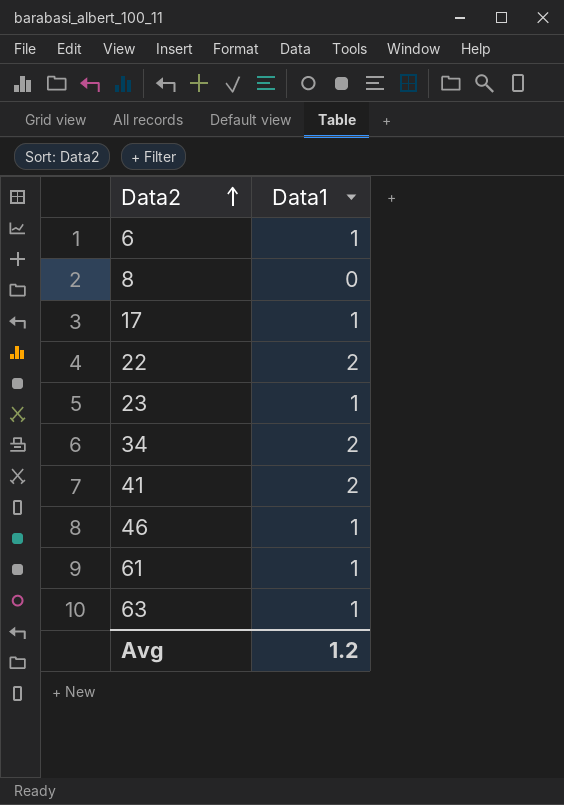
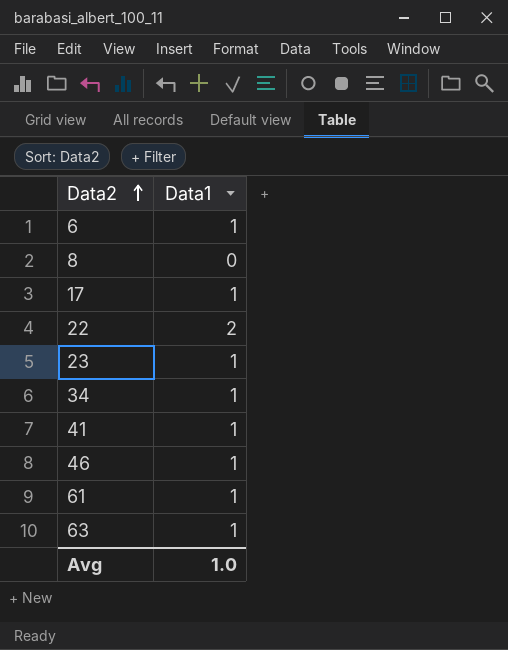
34 | Data1: 2 -> 1
41 | Data1: 2 -> 1
Avg | Data1: 1.2 -> 1.0

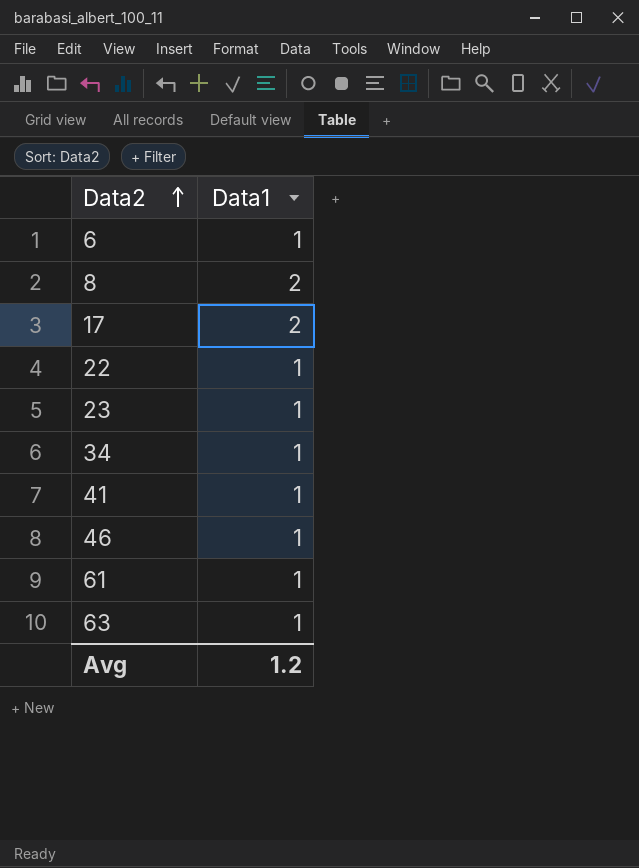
8 | Data1: 0 -> 2
17 | Data1: 1 -> 2
22 | Data1: 2 -> 1
Avg | Data1: 1.0 -> 1.2

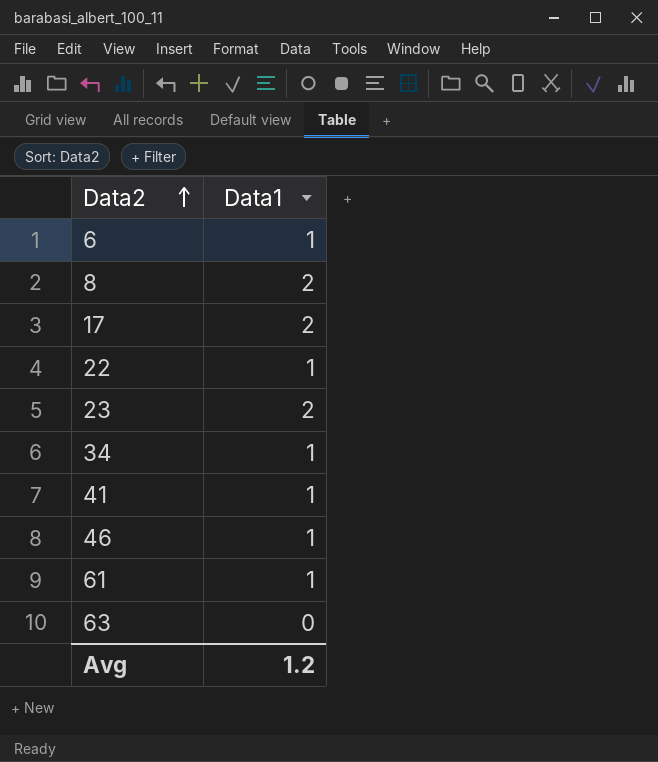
23 | Data1: 1 -> 2
63 | Data1: 1 -> 0

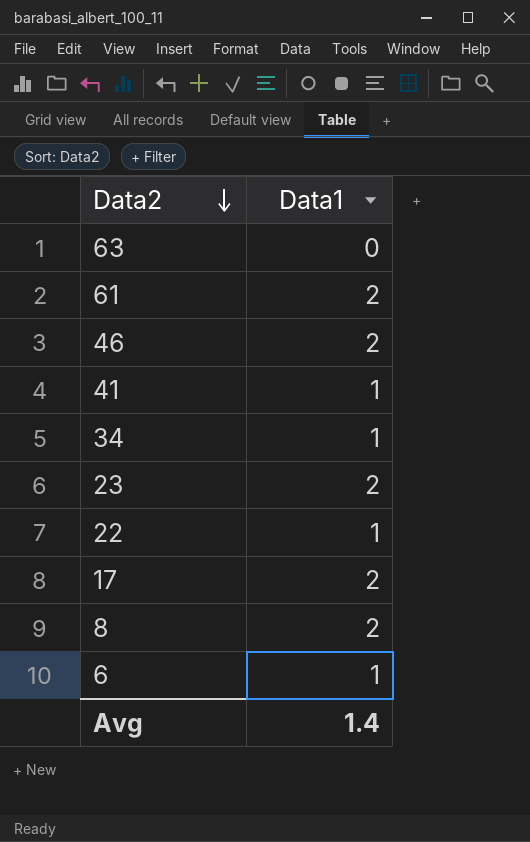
row order: Data2 ascending -> Data2 descending
61 | Data1: 1 -> 2
46 | Data1: 1 -> 2
Avg | Data1: 1.2 -> 1.4

